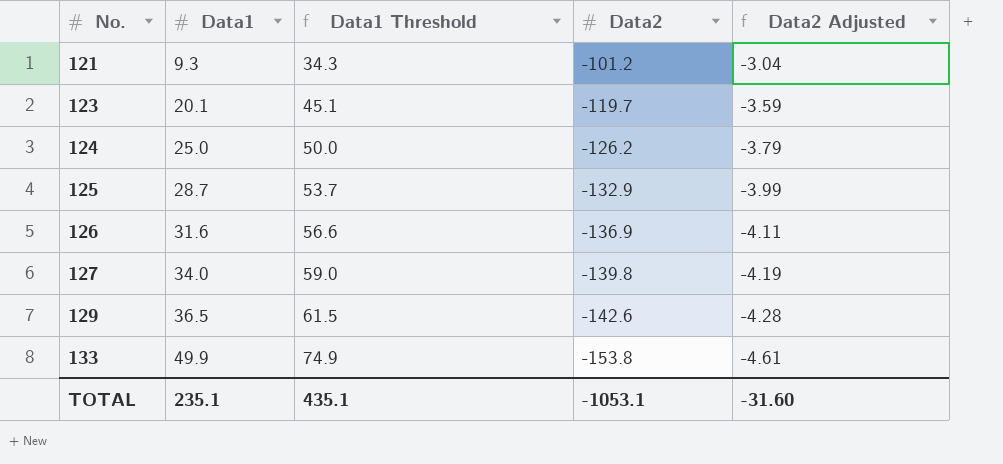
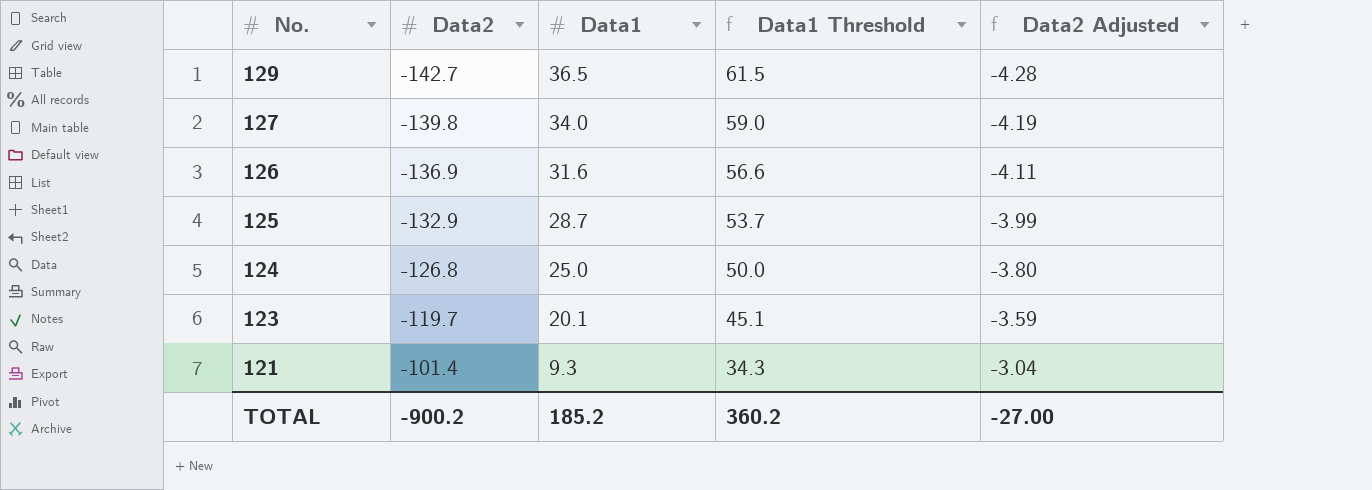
row order: No. ascending -> No. descending
column Data2 | position: 4 -> 2
row 133: 49.9 | 74.9 | -153.8 | -4.61 -> none
129 | Data2: -142.6 -> -142.7
124 | Data2: -126.2 -> -126.8
124 | Data2 Adjusted: -3.79 -> -3.80
121 | Data2: -101.2 -> -101.4
TOTAL | Data2: -1053.1 -> -900.2
TOTAL | Data1: 235.1 -> 185.2
TOTAL | Data1 Threshold: 435.1 -> 360.2
TOTAL | Data2 Adjusted: -31.60 -> -27.00

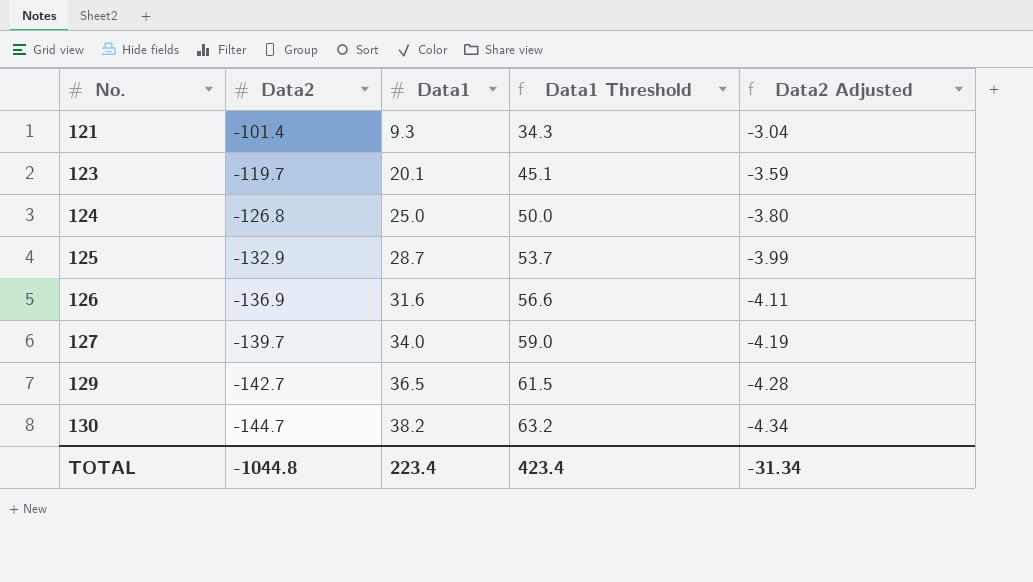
row order: No. descending -> No. ascending
127 | Data2: -139.8 -> -139.7
row 130: none -> -144.7 | 38.2 | 63.2 | -4.34
TOTAL | Data2: -900.2 -> -1044.8
TOTAL | Data1: 185.2 -> 223.4
TOTAL | Data1 Threshold: 360.2 -> 423.4
TOTAL | Data2 Adjusted: -27.00 -> -31.34

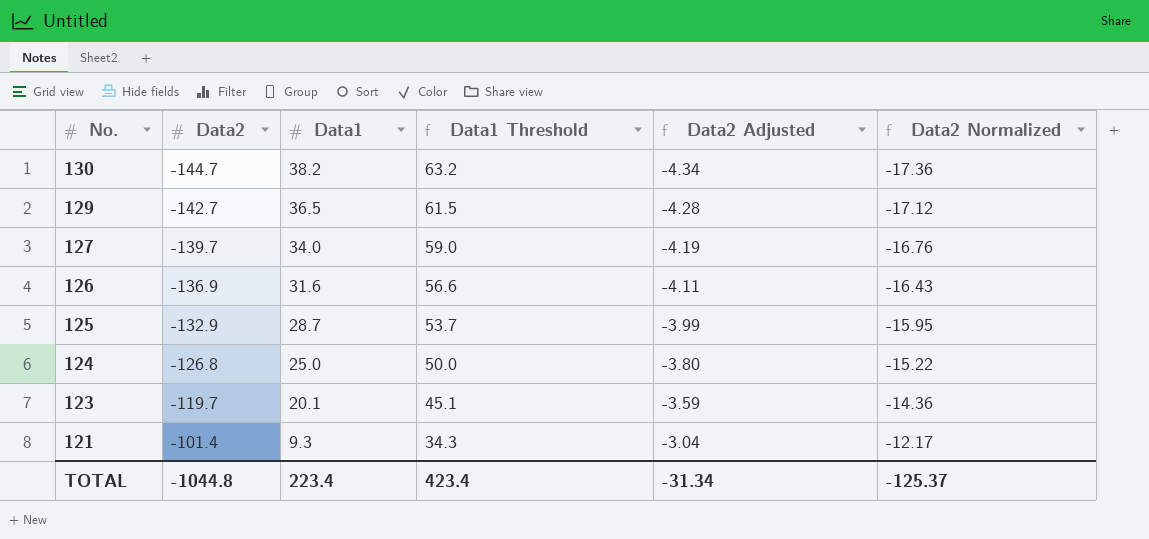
row order: No. ascending -> No. descending
column Data2 Normalized | formula: none -> [Data2] * 0.12

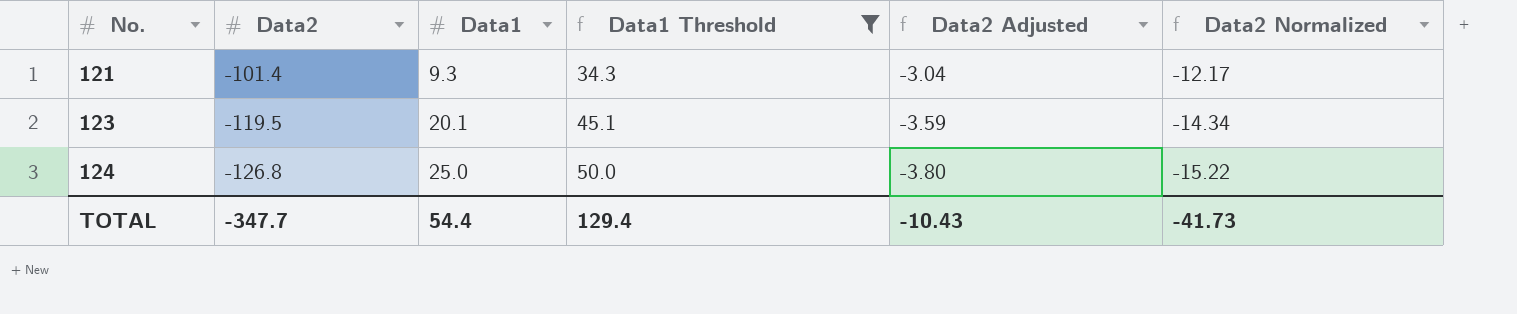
filter: none -> Data1 Threshold <= 50.0
row order: No. descending -> No. ascending
123 | Data2: -119.7 -> -119.5
123 | Data2 Normalized: -14.36 -> -14.34
TOTAL | Data2: -1044.8 -> -347.7
TOTAL | Data1: 223.4 -> 54.4
TOTAL | Data1 Threshold: 423.4 -> 129.4
TOTAL | Data2 Adjusted: -31.34 -> -10.43
TOTAL | Data2 Normalized: -125.37 -> -41.73

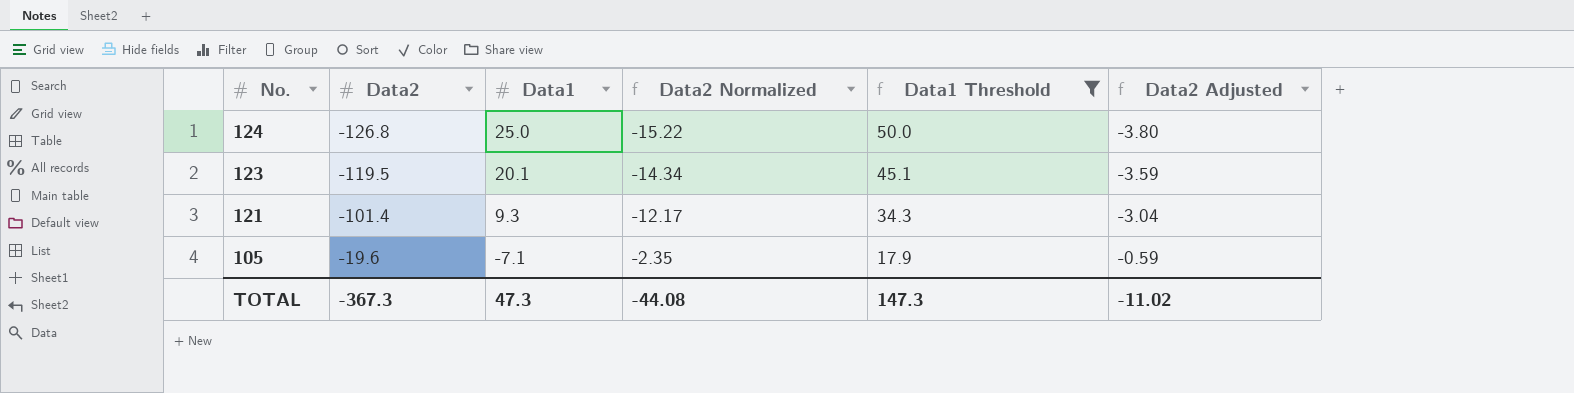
row order: No. ascending -> No. descending
column Data2 Normalized | position: 6 -> 4
row 105: none -> -19.6 | -7.1 | -2.35 | 17.9 | -0.59
TOTAL | Data2: -347.7 -> -367.3
TOTAL | Data1: 54.4 -> 47.3
TOTAL | Data2 Normalized: -41.73 -> -44.08
TOTAL | Data1 Threshold: 129.4 -> 147.3
TOTAL | Data2 Adjusted: -10.43 -> -11.02

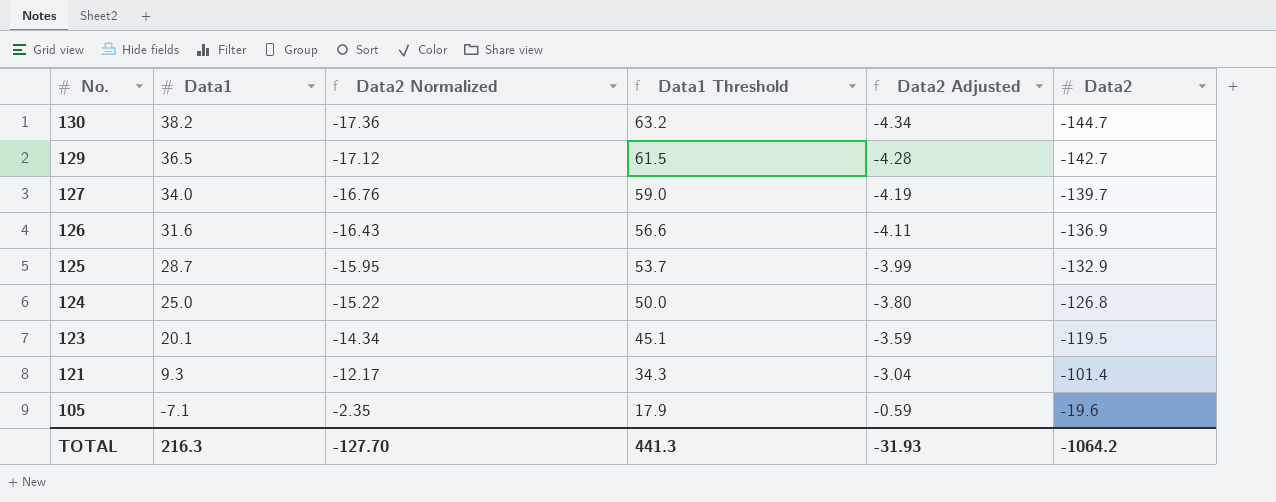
filter: Data1 Threshold <= 50.0 -> none
column Data2 | position: 2 -> 6
TOTAL | Data1: 47.3 -> 216.3
TOTAL | Data2 Normalized: -44.08 -> -127.70
TOTAL | Data1 Threshold: 147.3 -> 441.3
TOTAL | Data2 Adjusted: -11.02 -> -31.93
TOTAL | Data2: -367.3 -> -1064.2

